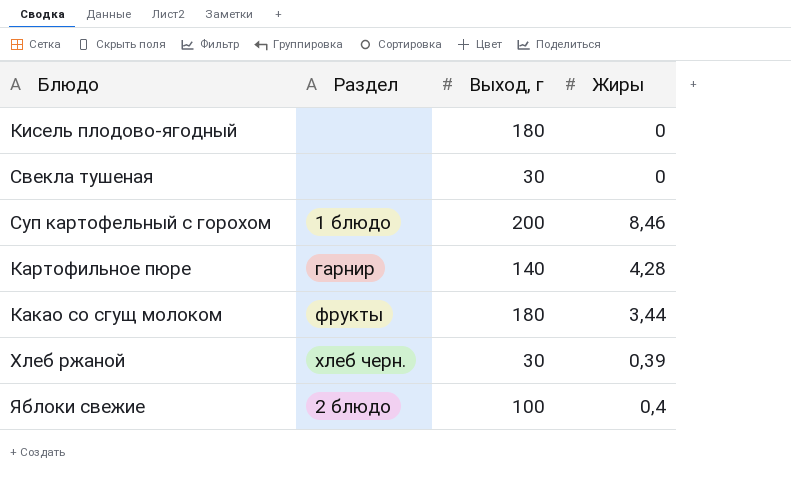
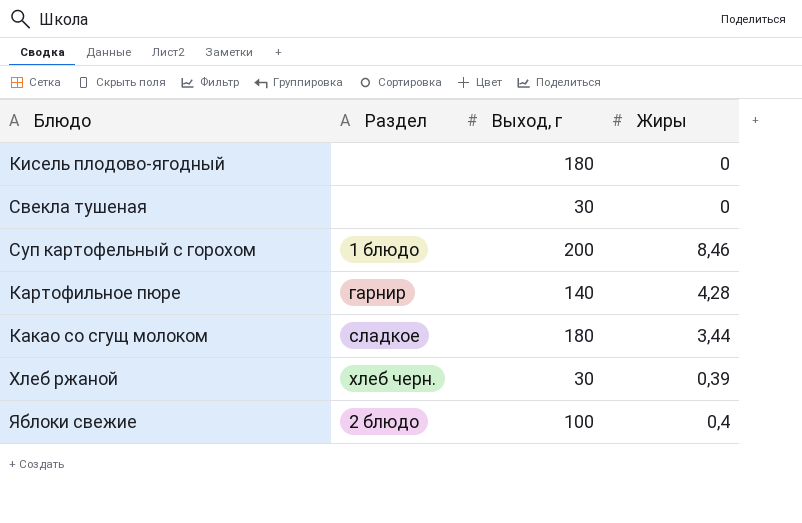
Какао со сгущ молоком | Раздел: фрукты -> сладкое

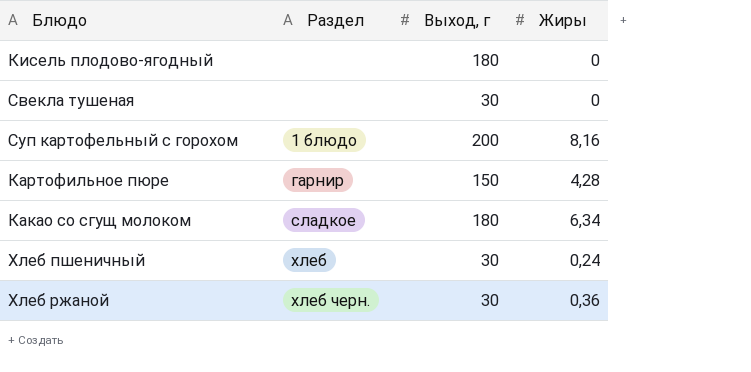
row Яблоки свежие: 2 блюдо | 100 | 0,4 -> none
Суп картофельный с горохом | Жиры: 8,46 -> 8,16
Картофильное пюре | Выход, г: 140 -> 150
Какао со сгущ молоком | Жиры: 3,44 -> 6,34
row Хлеб пшеничный: none -> хлеб | 30 | 0,24
Хлеб ржаной | Жиры: 0,39 -> 0,36

